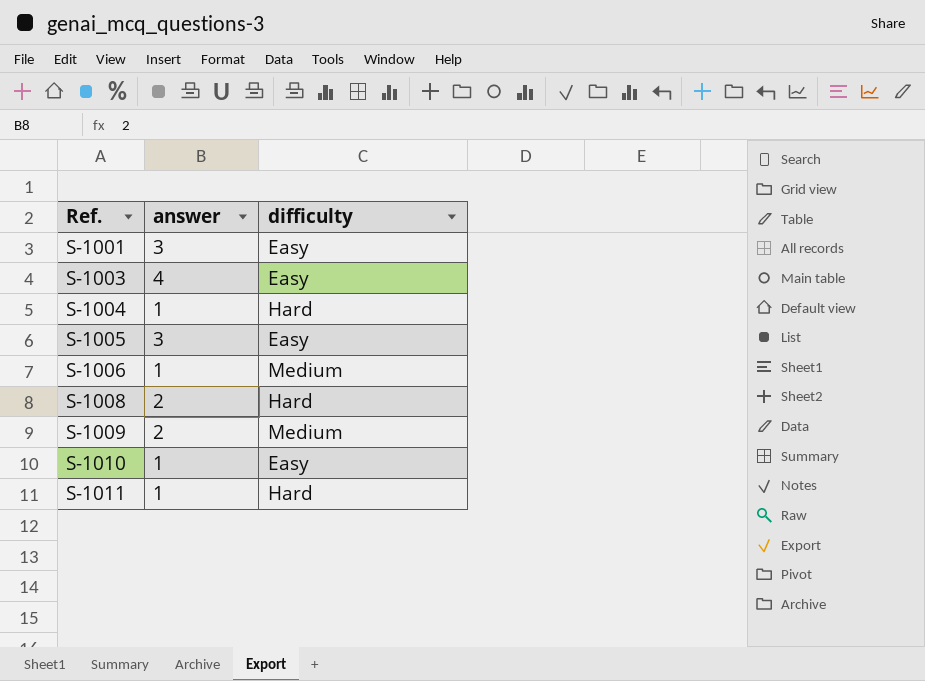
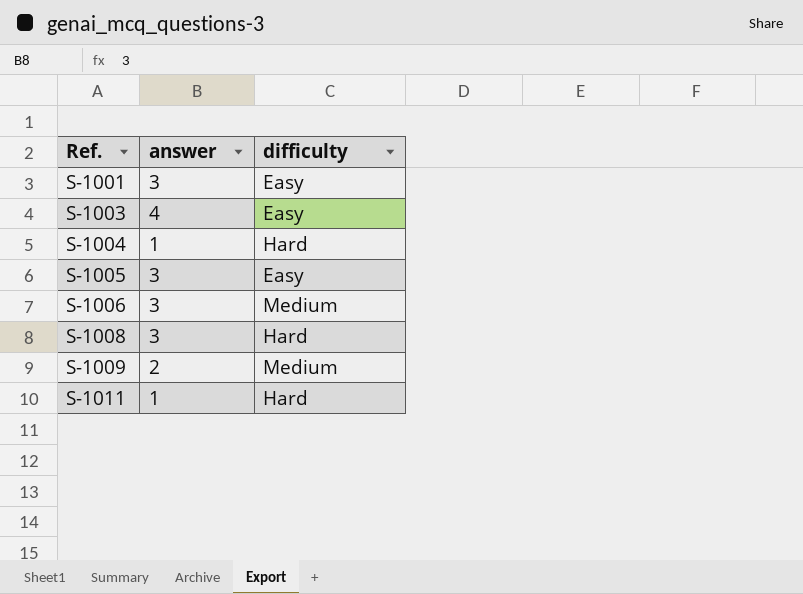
row S-1010: 1 | Easy -> none
S-1006 | answer: 1 -> 3
S-1008 | answer: 2 -> 3

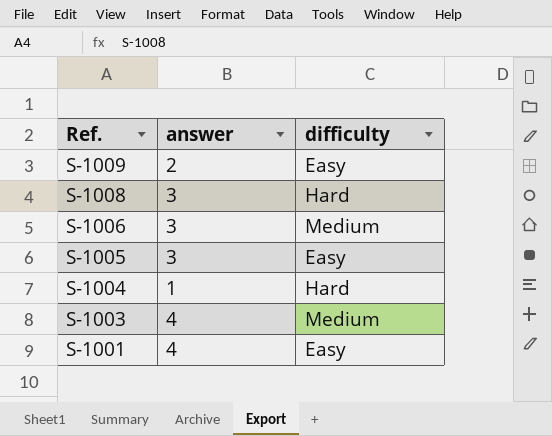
row order: Ref. ascending -> Ref. descending
row S-1011: 1 | Hard -> none
S-1009 | difficulty: Medium -> Easy
S-1003 | difficulty: Easy -> Medium
S-1001 | answer: 3 -> 4

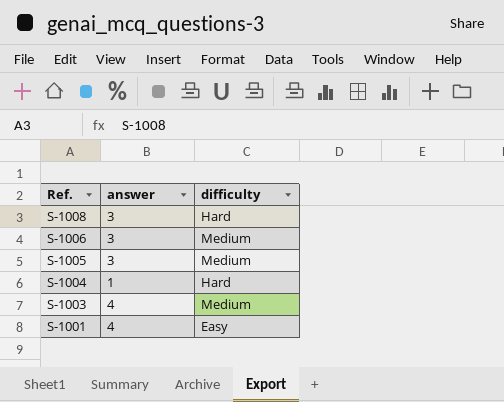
row S-1009: 2 | Easy -> none
S-1005 | difficulty: Easy -> Medium

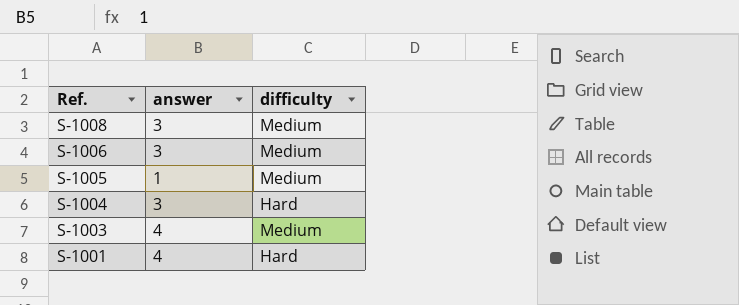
S-1008 | difficulty: Hard -> Medium
S-1005 | answer: 3 -> 1
S-1004 | answer: 1 -> 3
S-1001 | difficulty: Easy -> Hard

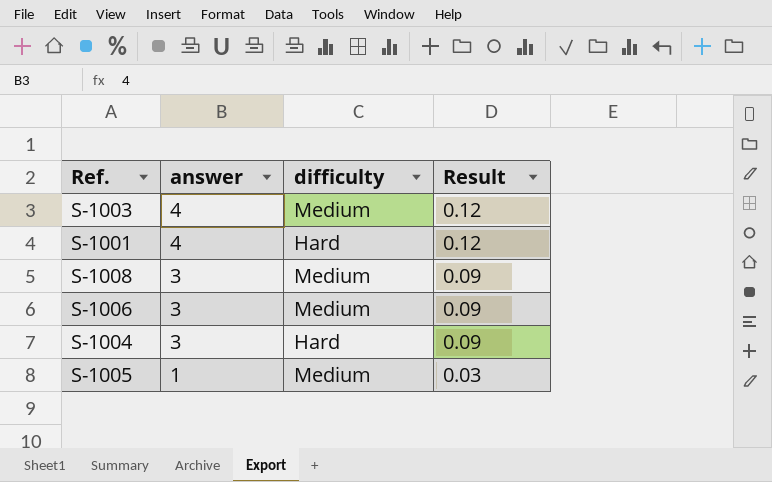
row order: Ref. descending -> answer descending
column Result | formula: none -> [answer] * 0.03

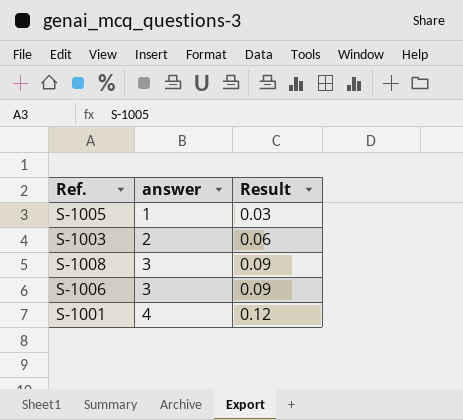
row order: answer descending -> answer ascending
column difficulty | position: 3 -> none
row S-1004: 3 | Hard | 0.09 -> none
S-1003 | answer: 4 -> 2
S-1003 | Result: 0.12 -> 0.06

